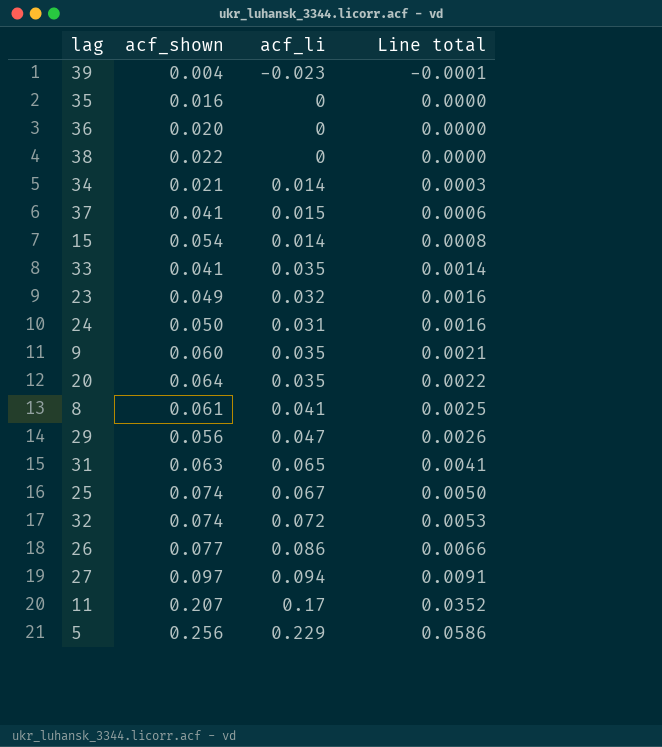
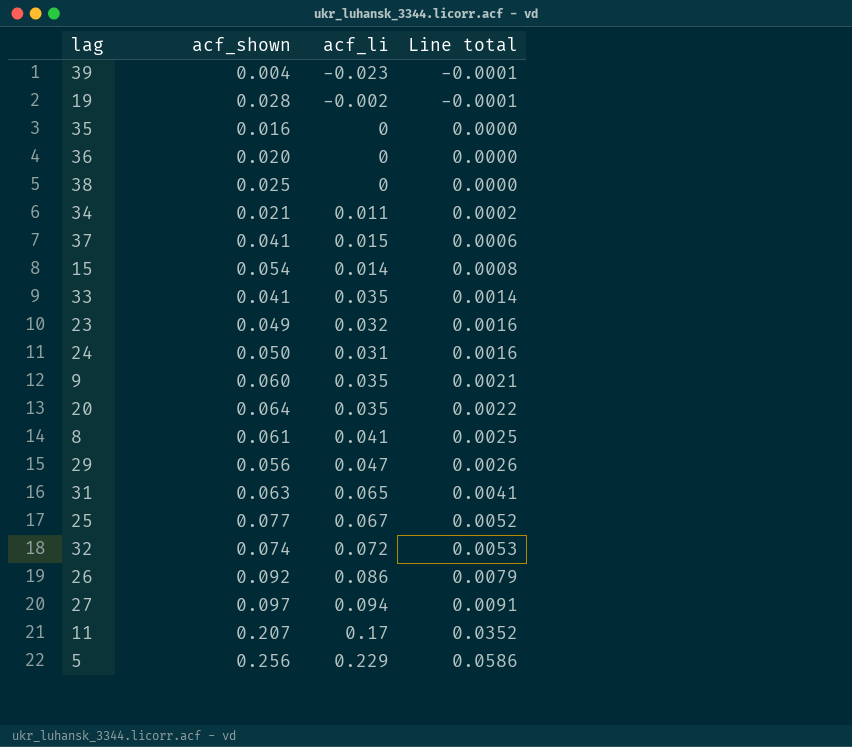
row 19: none -> 0.028 | -0.002 | -0.0001
38 | acf_shown: 0.022 -> 0.025
34 | acf_li: 0.014 -> 0.011
34 | Line total: 0.0003 -> 0.0002
25 | acf_shown: 0.074 -> 0.077
25 | Line total: 0.0050 -> 0.0052
26 | acf_shown: 0.077 -> 0.092
26 | Line total: 0.0066 -> 0.0079

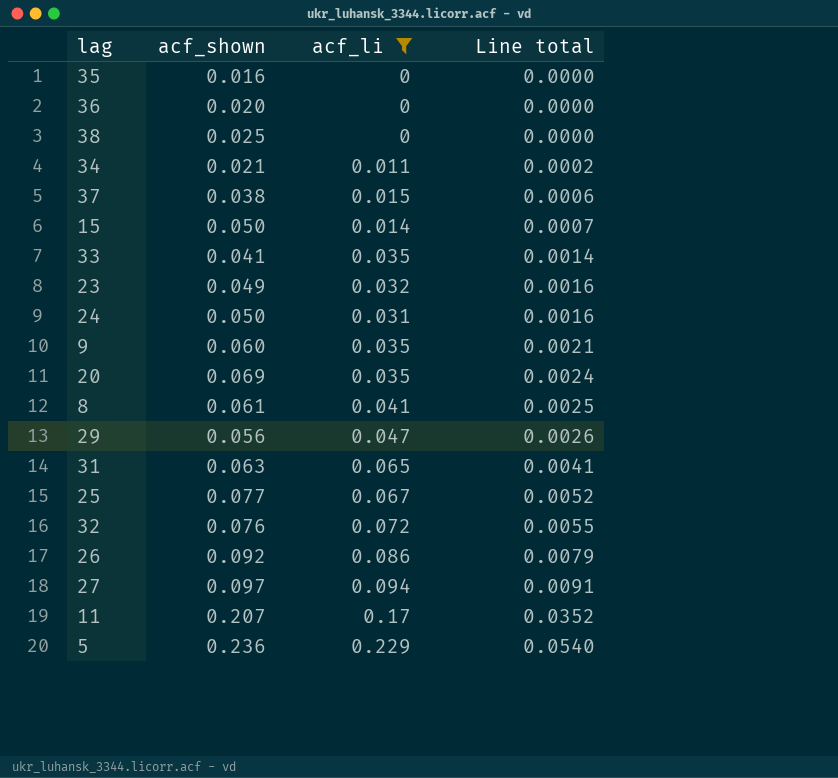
filter: none -> acf_li >= 0
37 | acf_shown: 0.041 -> 0.038
15 | acf_shown: 0.054 -> 0.050
15 | Line total: 0.0008 -> 0.0007
20 | acf_shown: 0.064 -> 0.069
20 | Line total: 0.0022 -> 0.0024
32 | acf_shown: 0.074 -> 0.076
32 | Line total: 0.0053 -> 0.0055
5 | acf_shown: 0.256 -> 0.236
5 | Line total: 0.0586 -> 0.0540

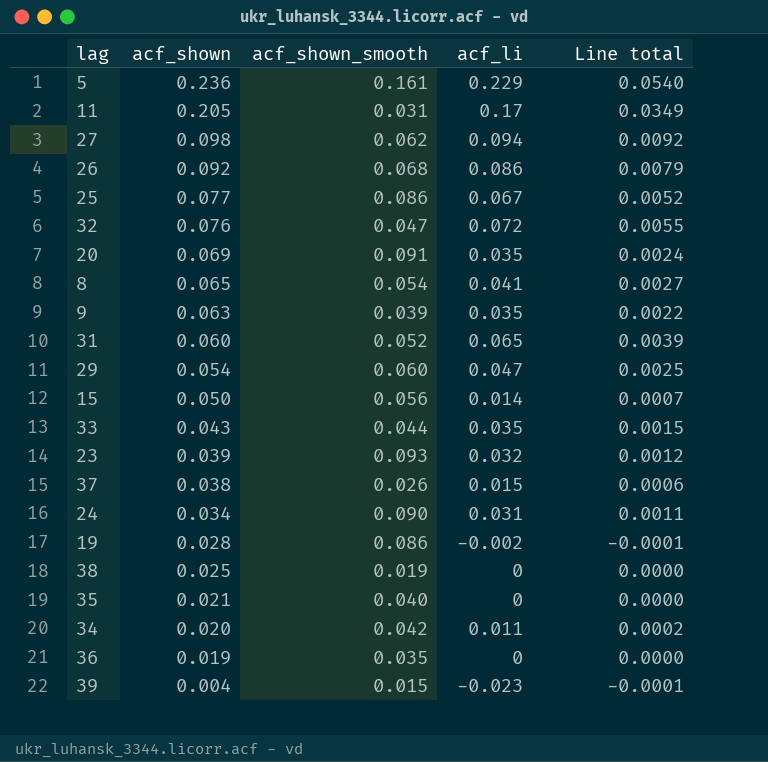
filter: acf_li >= 0 -> none
row order: Line total ascending -> acf_shown descending
column acf_shown_smooth | position: none -> 3
11 | acf_shown: 0.207 -> 0.205
11 | Line total: 0.0352 -> 0.0349
27 | acf_shown: 0.097 -> 0.098
27 | Line total: 0.0091 -> 0.0092
8 | acf_shown: 0.061 -> 0.065
8 | Line total: 0.0025 -> 0.0027
9 | acf_shown: 0.060 -> 0.063
9 | Line total: 0.0021 -> 0.0022
31 | acf_shown: 0.063 -> 0.060
31 | Line total: 0.0041 -> 0.0039
29 | acf_shown: 0.056 -> 0.054
29 | Line total: 0.0026 -> 0.0025
33 | acf_shown: 0.041 -> 0.043
33 | Line total: 0.0014 -> 0.0015
23 | acf_shown: 0.049 -> 0.039
23 | Line total: 0.0016 -> 0.0012
24 | acf_shown: 0.050 -> 0.034
24 | Line total: 0.0016 -> 0.0011
35 | acf_shown: 0.016 -> 0.021
34 | acf_shown: 0.021 -> 0.020
36 | acf_shown: 0.020 -> 0.019

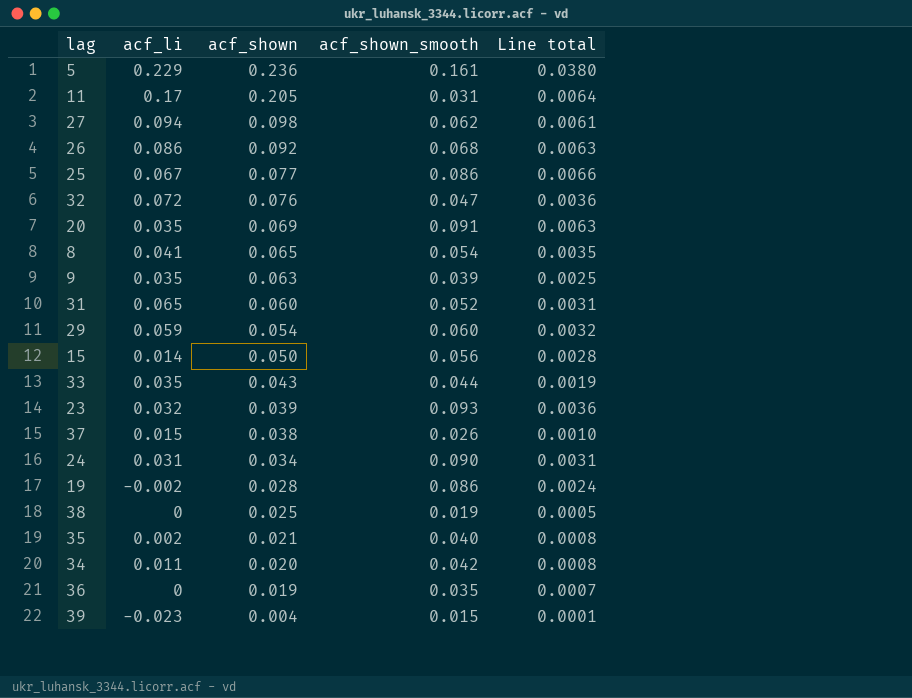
column acf_li | position: 4 -> 2
column Line total | formula: [acf_shown] * [acf_li] -> [acf_shown] * [acf_shown_smooth]
29 | acf_li: 0.047 -> 0.059
35 | acf_li: 0 -> 0.002

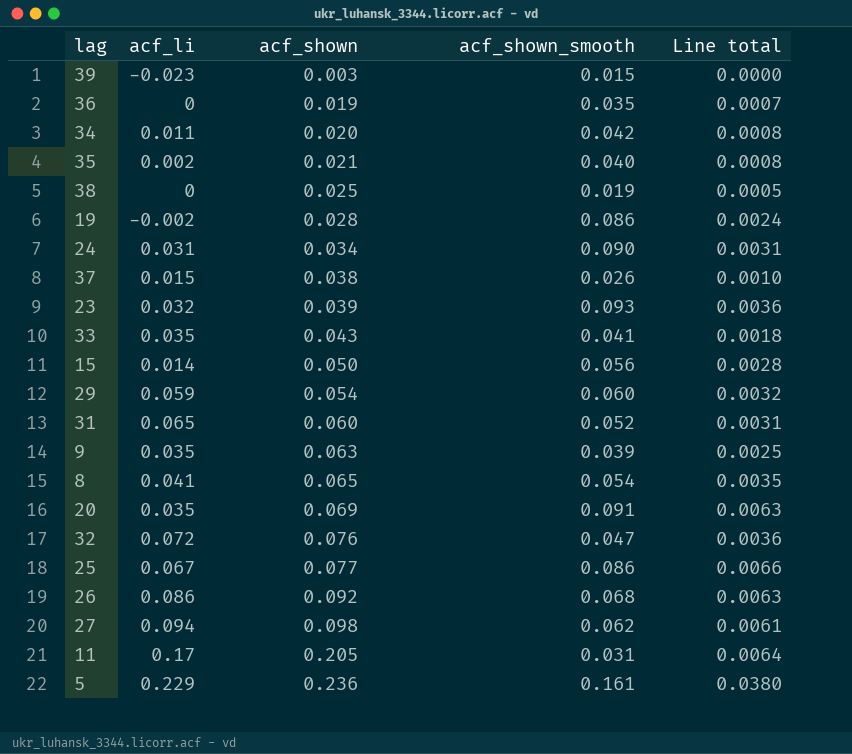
row order: acf_shown descending -> acf_shown ascending
39 | acf_shown: 0.004 -> 0.003
39 | Line total: 0.0001 -> 0.0000
33 | acf_shown_smooth: 0.044 -> 0.041
33 | Line total: 0.0019 -> 0.0018

